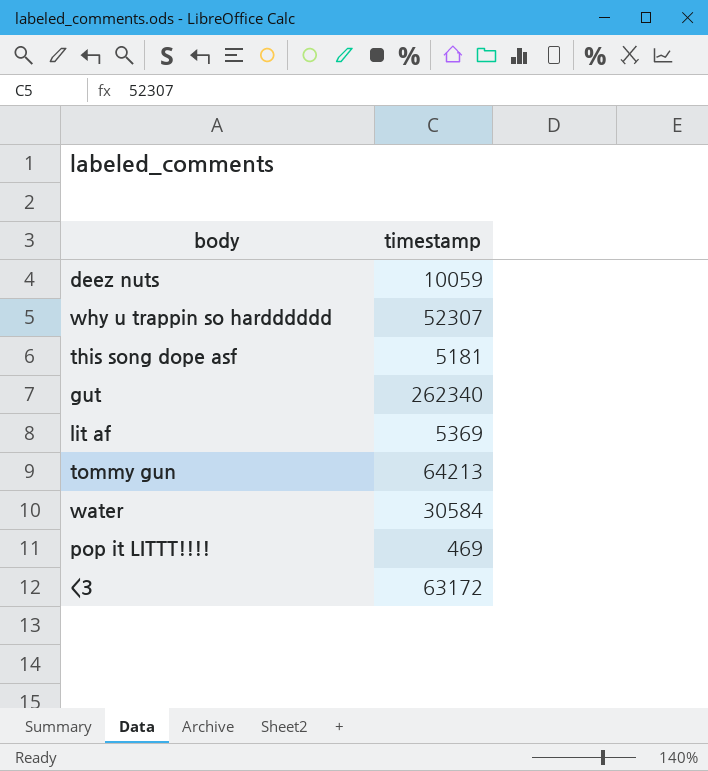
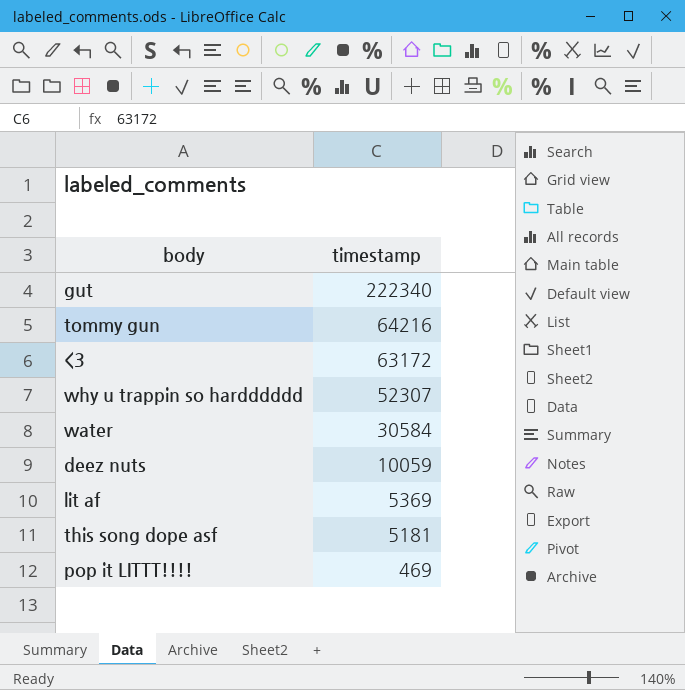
row order: none -> timestamp descending
gut | timestamp: 262340 -> 222340
tommy gun | timestamp: 64213 -> 64216

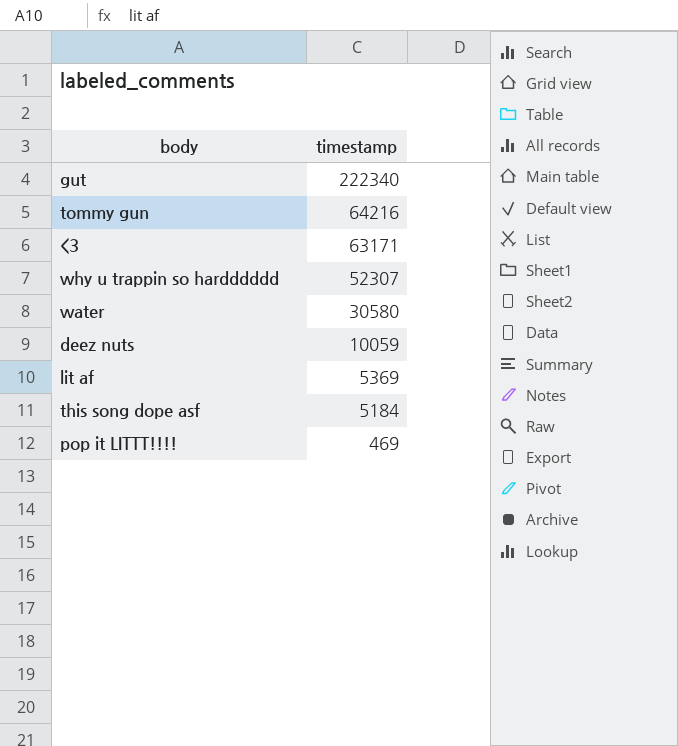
<3 | timestamp: 63172 -> 63171
water | timestamp: 30584 -> 30580
this song dope asf | timestamp: 5181 -> 5184

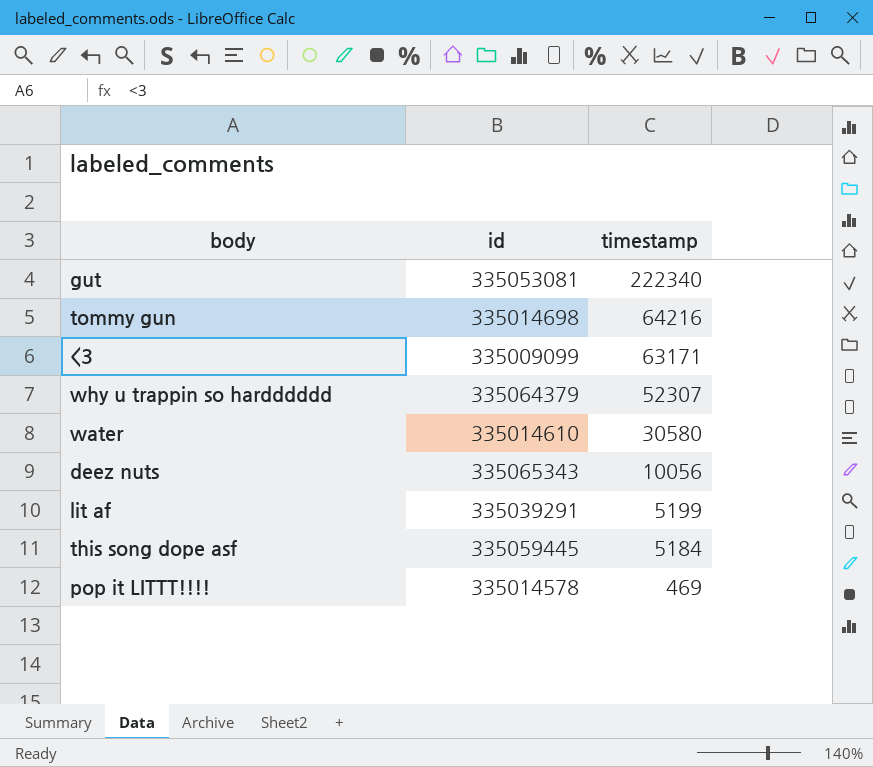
column id | position: none -> 2
deez nuts | timestamp: 10059 -> 10056
lit af | timestamp: 5369 -> 5199

